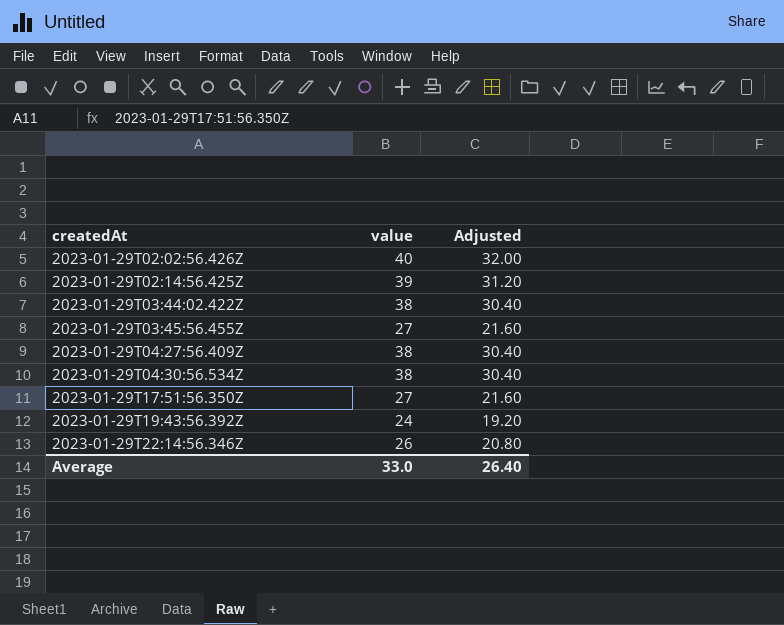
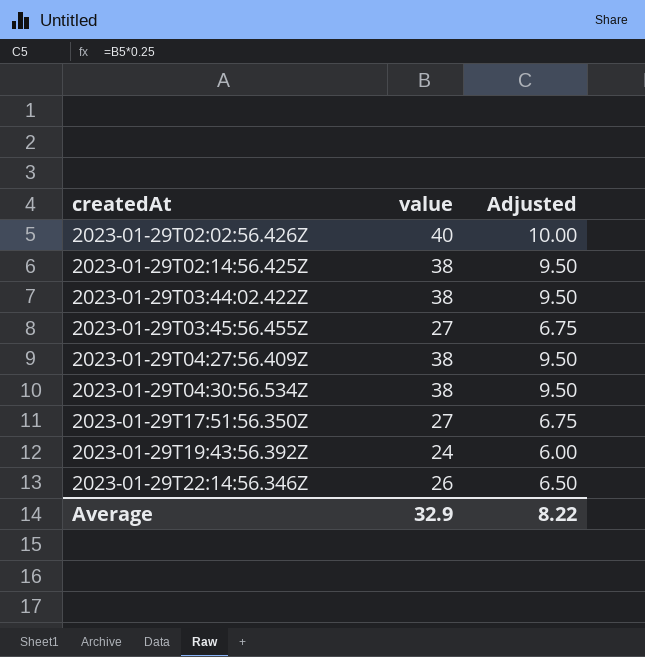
column Adjusted | formula: [value] * 0.8 -> [value] * 0.25
2023-01-29T02:14:56.425Z | value: 39 -> 38
Average | value: 33.0 -> 32.9
Average | Adjusted: 26.40 -> 8.22

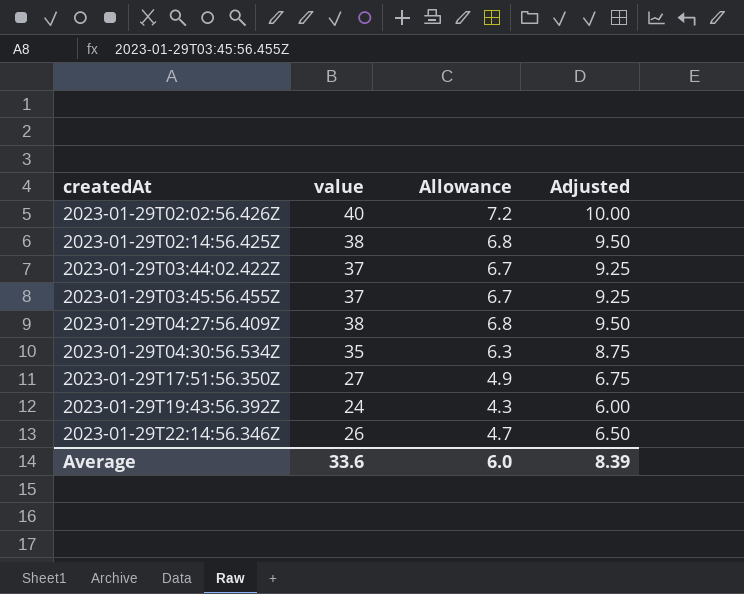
column Allowance | formula: none -> [value] * 0.18
2023-01-29T03:44:02.422Z | value: 38 -> 37
2023-01-29T03:44:02.422Z | Adjusted: 9.50 -> 9.25
2023-01-29T03:45:56.455Z | value: 27 -> 37
2023-01-29T03:45:56.455Z | Adjusted: 6.75 -> 9.25
2023-01-29T04:30:56.534Z | value: 38 -> 35
2023-01-29T04:30:56.534Z | Adjusted: 9.50 -> 8.75
Average | value: 32.9 -> 33.6
Average | Adjusted: 8.22 -> 8.39

